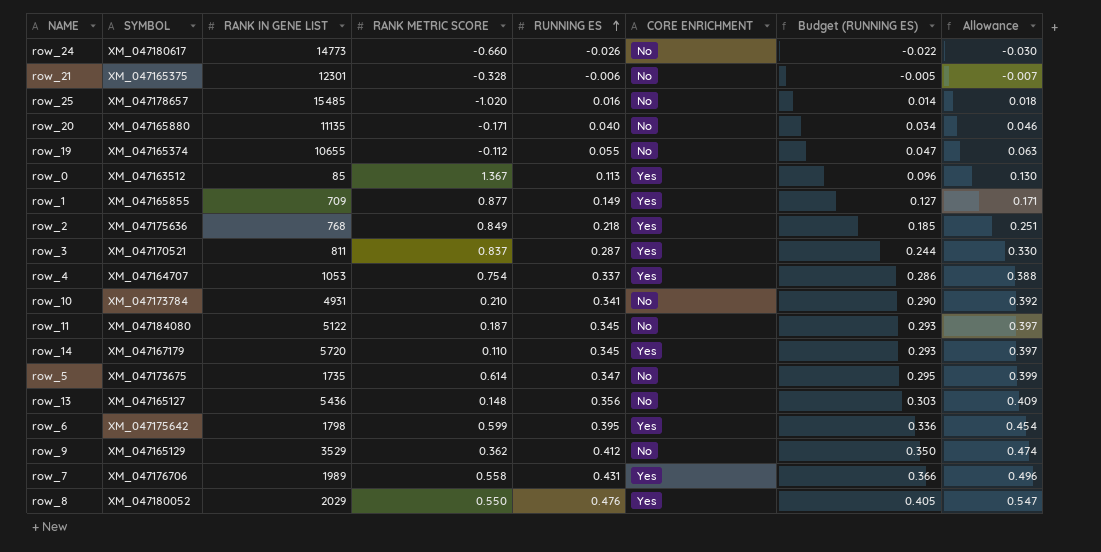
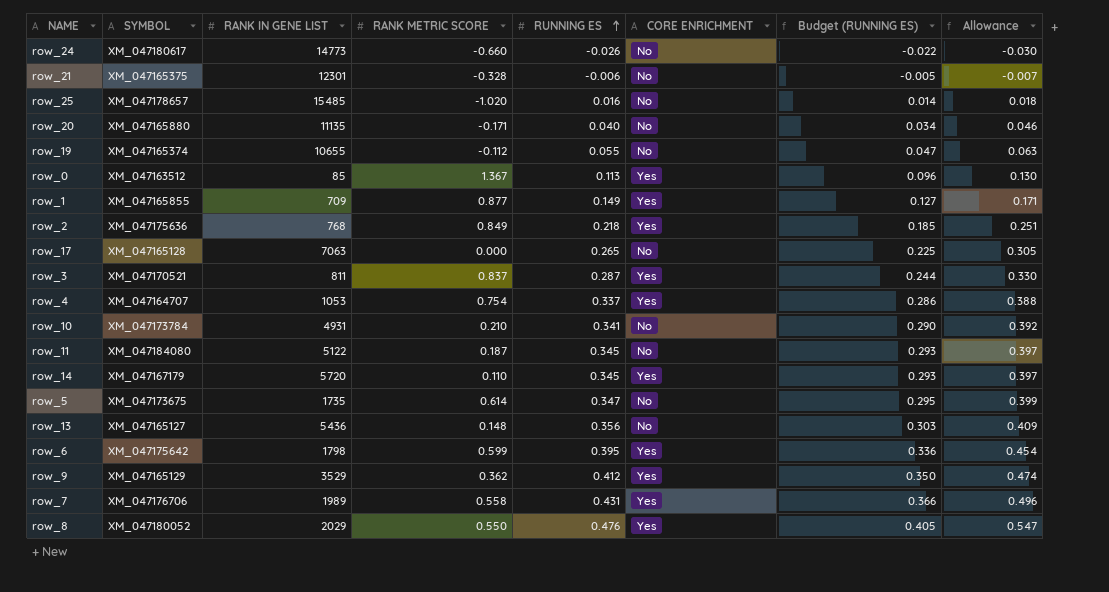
row row_17: none -> XM_047165128 | 7063 | 0.000 | 0.265 | No | 0.225 | 0.305
row_9 | CORE ENRICHMENT: No -> Yes

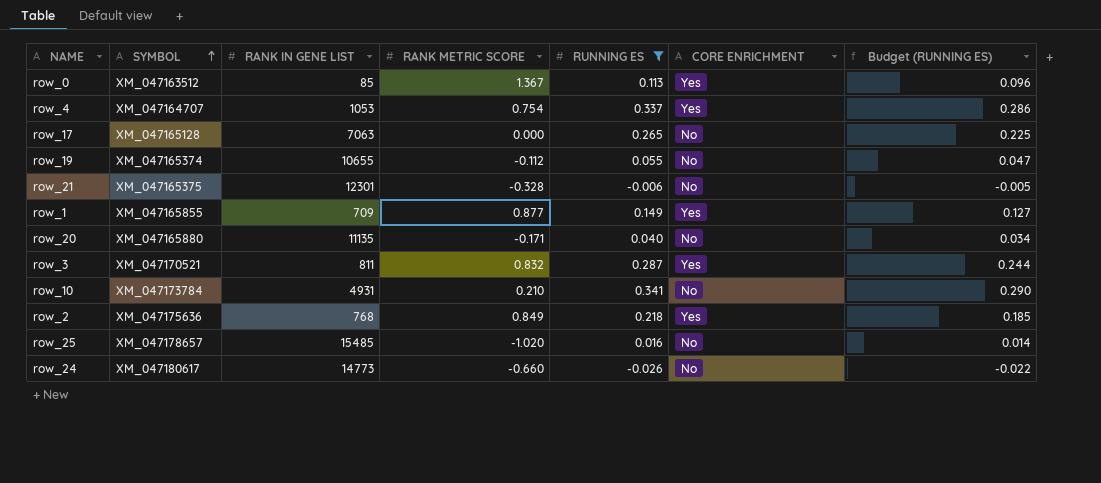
filter: none -> RUNNING ES <= 0.341
row order: RUNNING ES ascending -> SYMBOL ascending
column Allowance | formula: [RUNNING ES] * 1.15 -> none
row_3 | RANK METRIC SCORE: 0.837 -> 0.832

